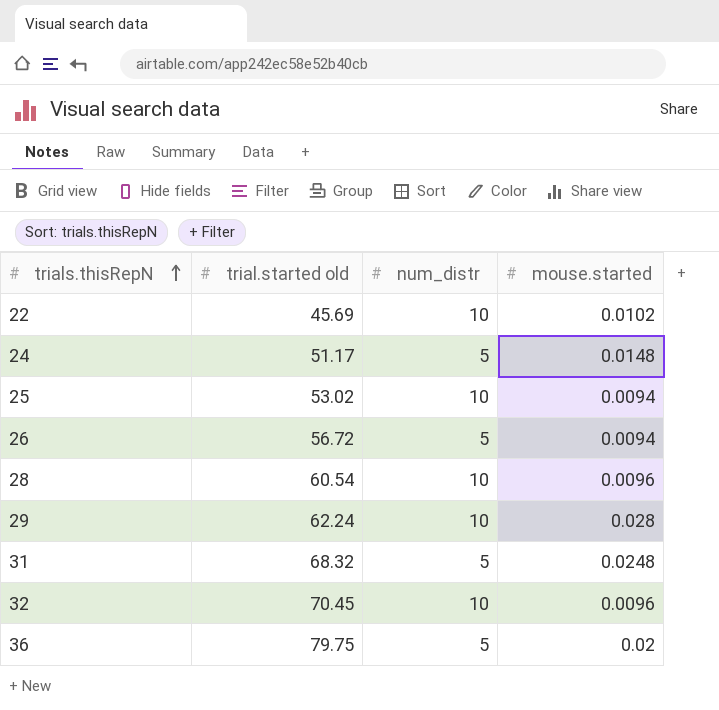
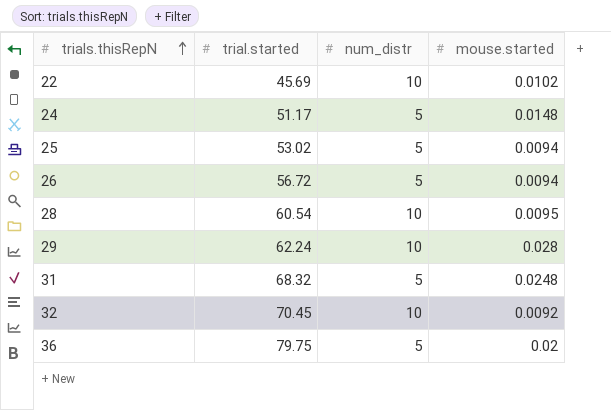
column name: trial.started old -> trial.started
25 | num_distr: 10 -> 5
28 | mouse.started: 0.0096 -> 0.0095
32 | mouse.started: 0.0096 -> 0.0092

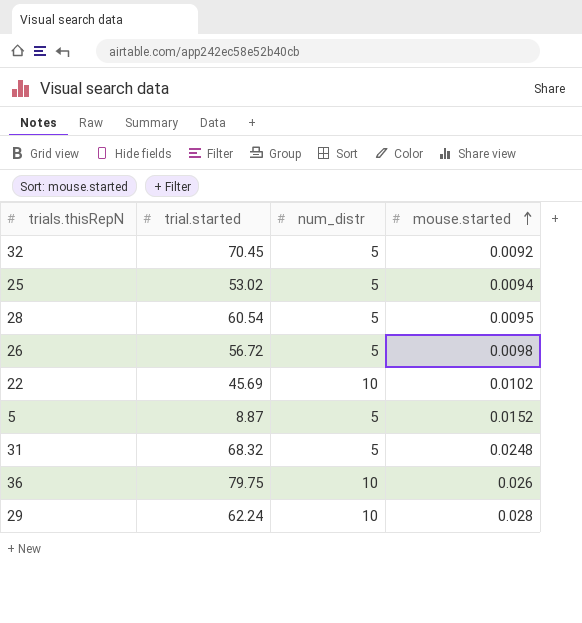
row order: trials.thisRepN ascending -> mouse.started ascending
row 24: 51.17 | 5 | 0.0148 -> none
32 | num_distr: 10 -> 5
28 | num_distr: 10 -> 5
26 | mouse.started: 0.0094 -> 0.0098
row 5: none -> 8.87 | 5 | 0.0152
36 | num_distr: 5 -> 10
36 | mouse.started: 0.02 -> 0.026

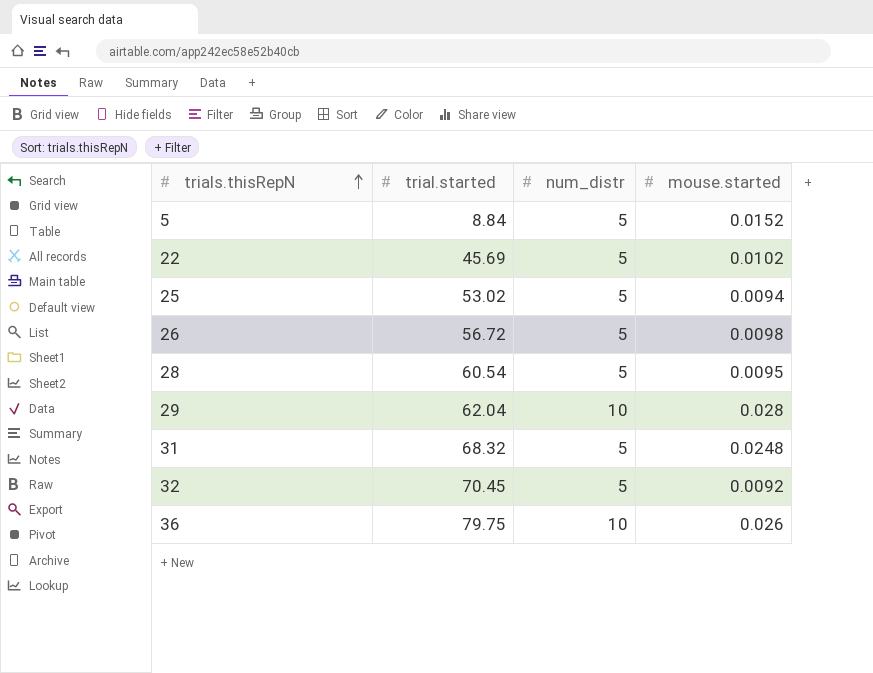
row order: mouse.started ascending -> trials.thisRepN ascending
5 | trial.started: 8.87 -> 8.84
22 | num_distr: 10 -> 5
29 | trial.started: 62.24 -> 62.04

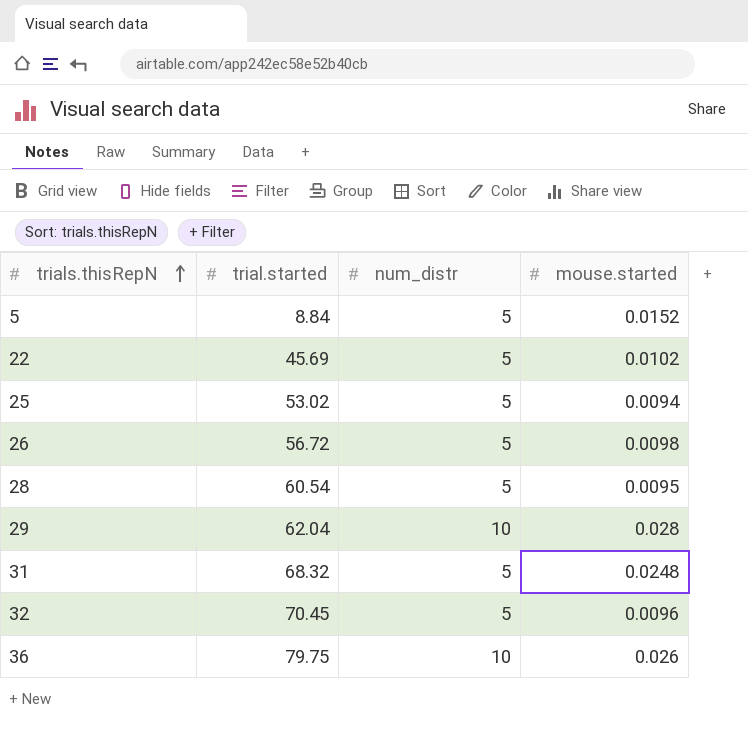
32 | mouse.started: 0.0092 -> 0.0096

